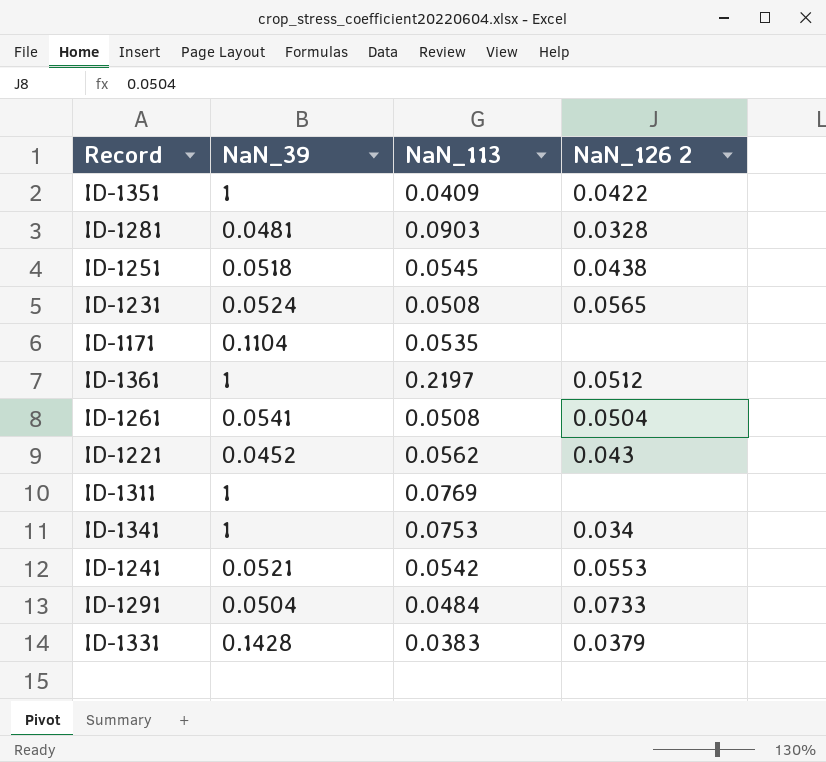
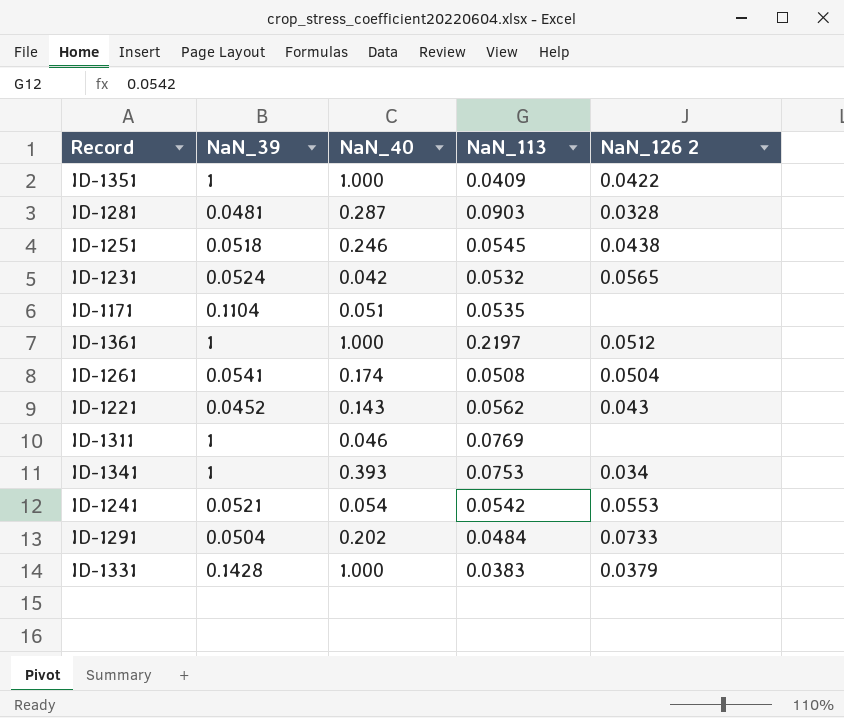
column NaN_40 | position: none -> 3
ID-1231 | NaN_113: 0.0508 -> 0.0532

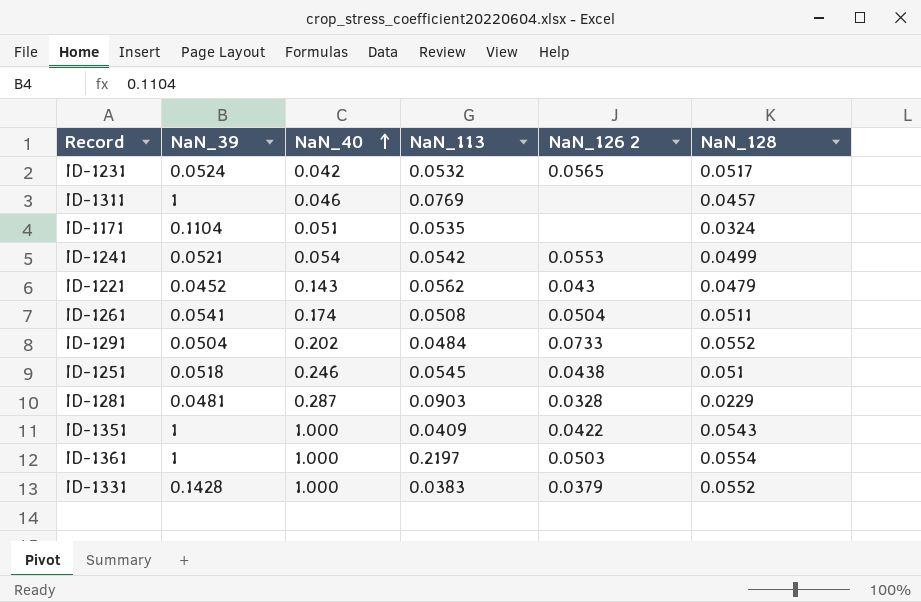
row order: none -> NaN_40 ascending
column NaN_128 | position: none -> 6
row ID-1341: 1 | 0.393 | 0.0753 | 0.034 -> none
ID-1361 | NaN_126 2: 0.0512 -> 0.0503

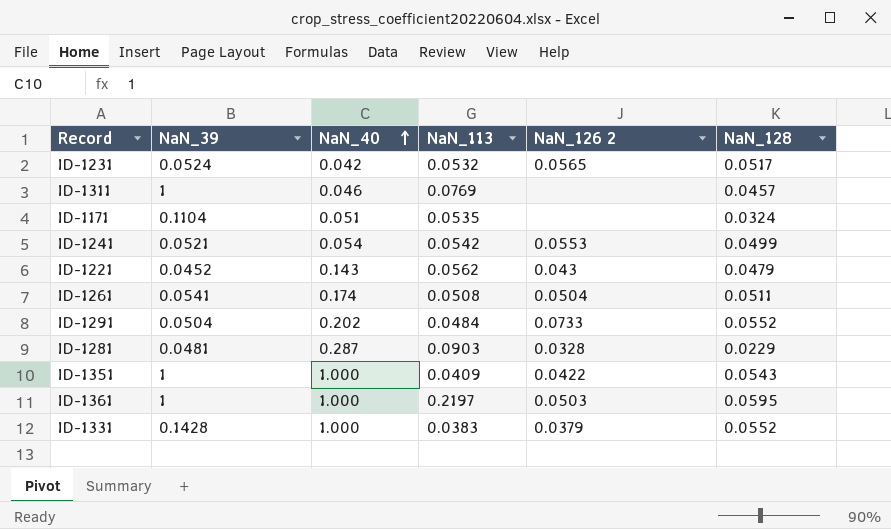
row ID-1251: 0.0518 | 0.246 | 0.0545 | 0.0438 | 0.051 -> none
ID-1361 | NaN_128: 0.0554 -> 0.0595

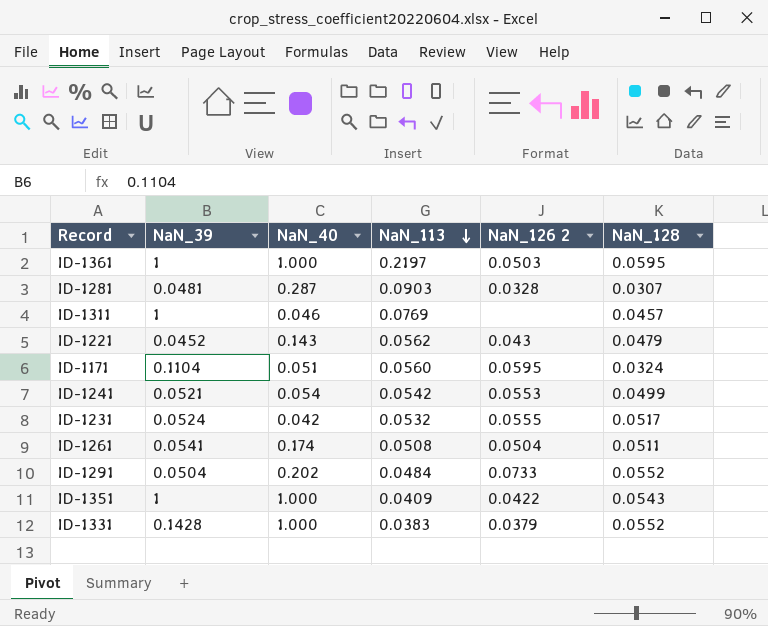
row order: NaN_40 ascending -> NaN_113 descending
ID-1281 | NaN_128: 0.0229 -> 0.0307
ID-1171 | NaN_113: 0.0535 -> 0.0560
ID-1171 | NaN_126 2: none -> 0.0595
ID-1231 | NaN_126 2: 0.0565 -> 0.0555

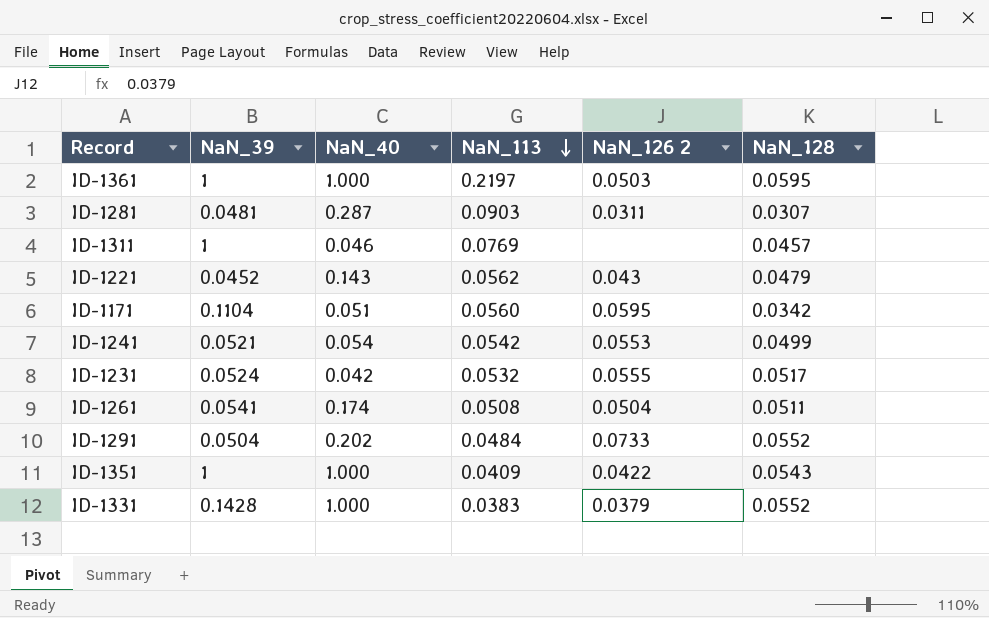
ID-1281 | NaN_126 2: 0.0328 -> 0.0311
ID-1171 | NaN_128: 0.0324 -> 0.0342

